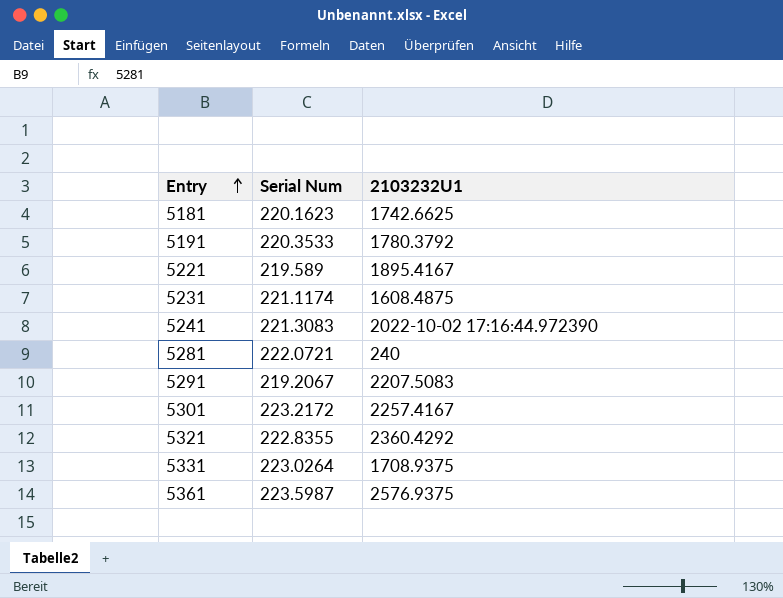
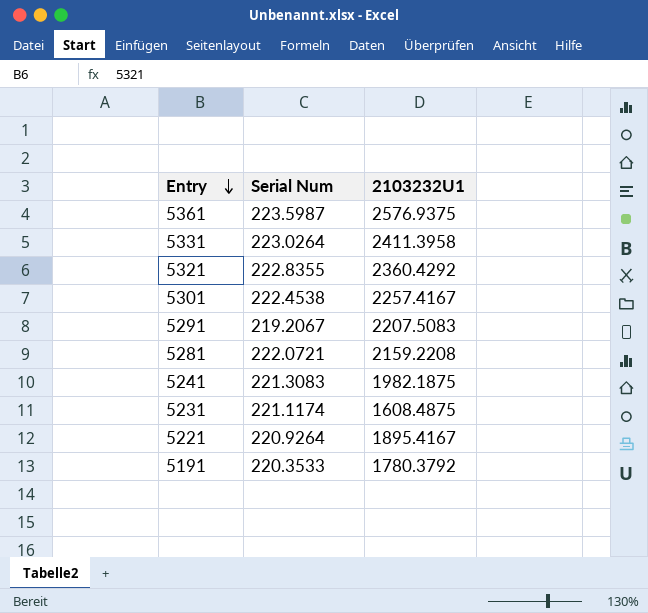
row order: Entry ascending -> Entry descending
row 5181: 220.1623 | 1742.6625 -> none
5331 | 2103232U1: 1708.9375 -> 2411.3958
5301 | Serial Num: 223.2172 -> 222.4538
5281 | 2103232U1: 240 -> 2159.2208
5241 | 2103232U1: 2022-10-02 17:16:44.972390 -> 1982.1875
5221 | Serial Num: 219.589 -> 220.9264

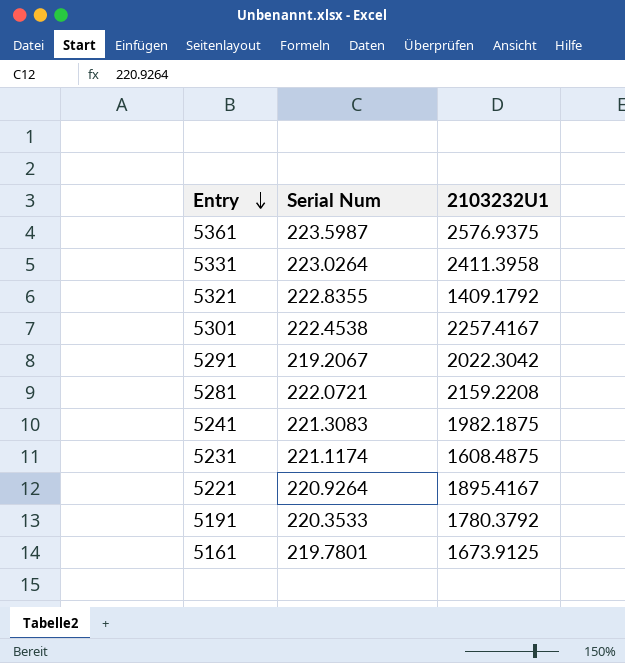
5321 | 2103232U1: 2360.4292 -> 1409.1792
5291 | 2103232U1: 2207.5083 -> 2022.3042
row 5161: none -> 219.7801 | 1673.9125

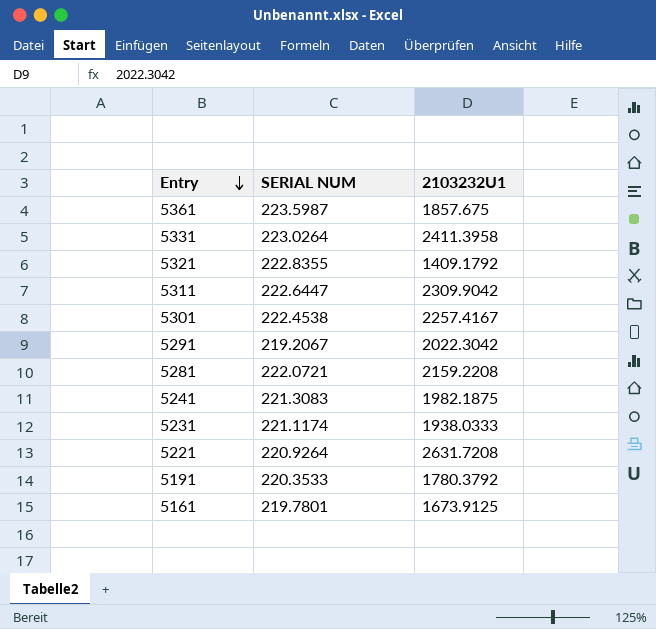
column name: Serial Num -> SERIAL NUM
5361 | 2103232U1: 2576.9375 -> 1857.675
row 5311: none -> 222.6447 | 2309.9042
5231 | 2103232U1: 1608.4875 -> 1938.0333
5221 | 2103232U1: 1895.4167 -> 2631.7208

